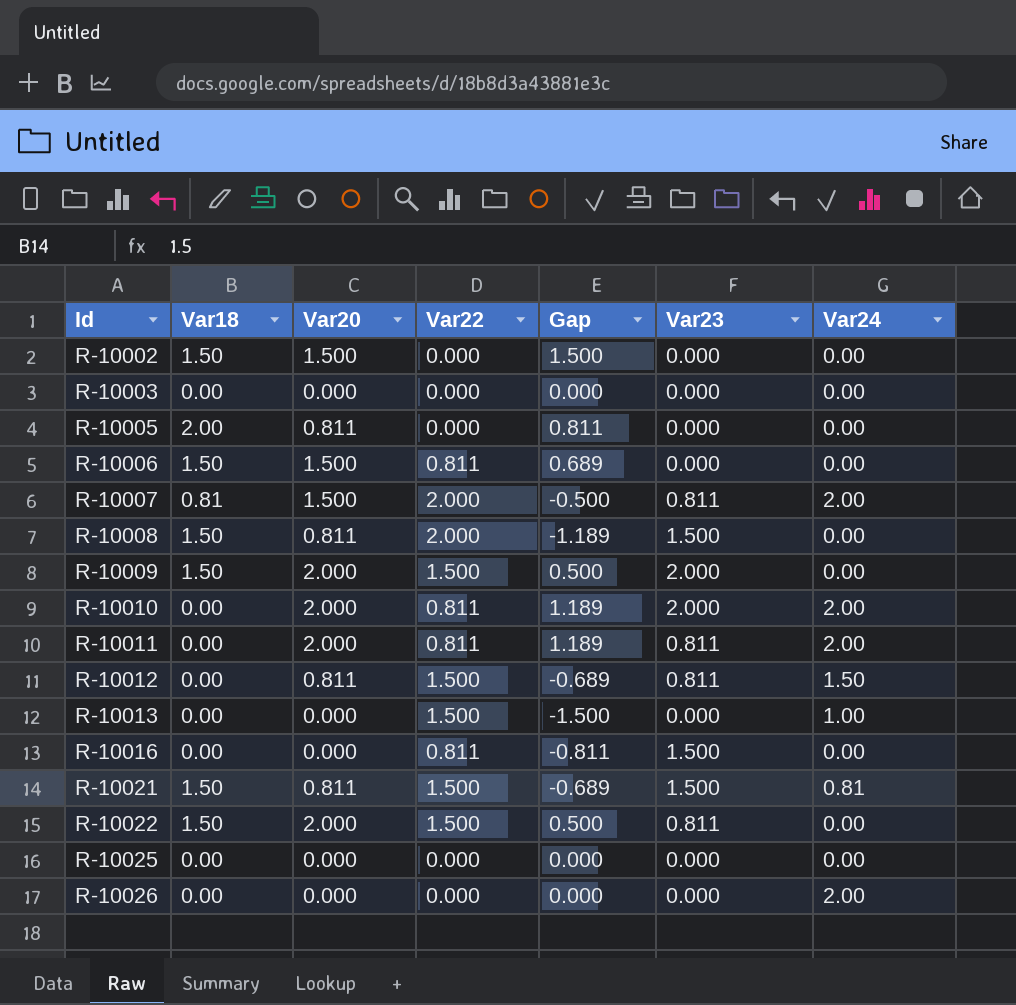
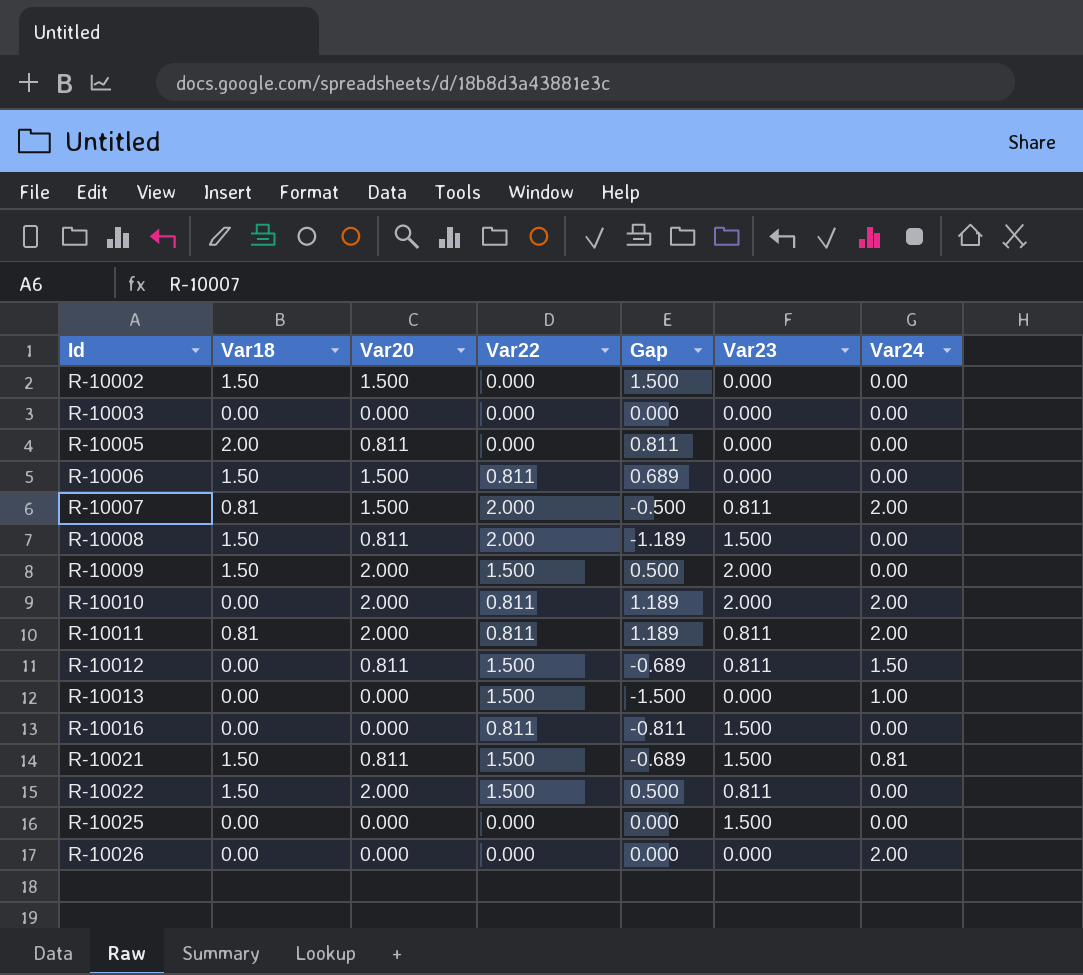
R-10011 | Var18: 0.00 -> 0.81
R-10025 | Var23: 0.000 -> 1.500

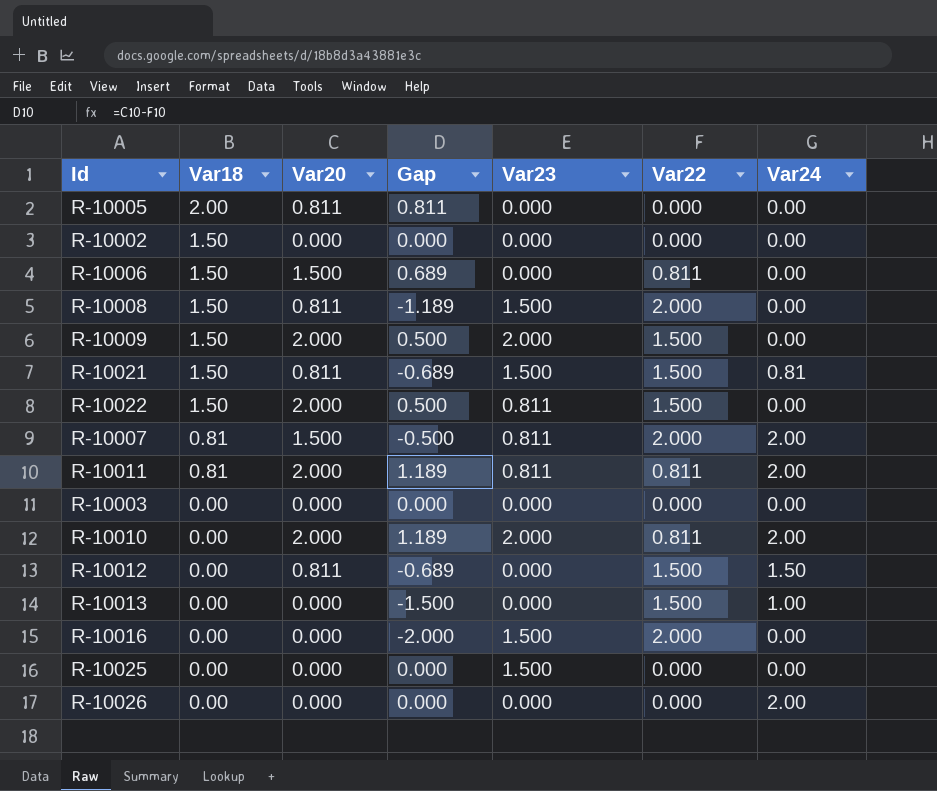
row order: Id ascending -> Var18 descending
column Var22 | position: 4 -> 6
R-10002 | Var20: 1.500 -> 0.000
R-10002 | Gap: 1.500 -> 0.000
R-10012 | Var23: 0.811 -> 0.000
R-10016 | Gap: -0.811 -> -2.000
R-10016 | Var22: 0.811 -> 2.000

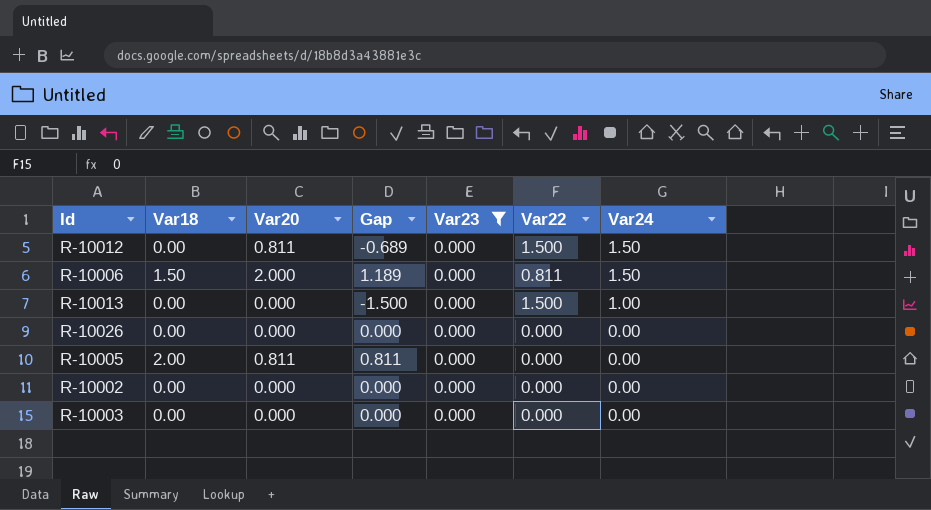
filter: none -> Var23 = 0.000
row order: Var18 descending -> Var24 descending
R-10006 | Var20: 1.500 -> 2.000
R-10006 | Gap: 0.689 -> 1.189
R-10006 | Var24: 0.00 -> 1.50
R-10026 | Var24: 2.00 -> 0.00
R-10002 | Var18: 1.50 -> 0.00

